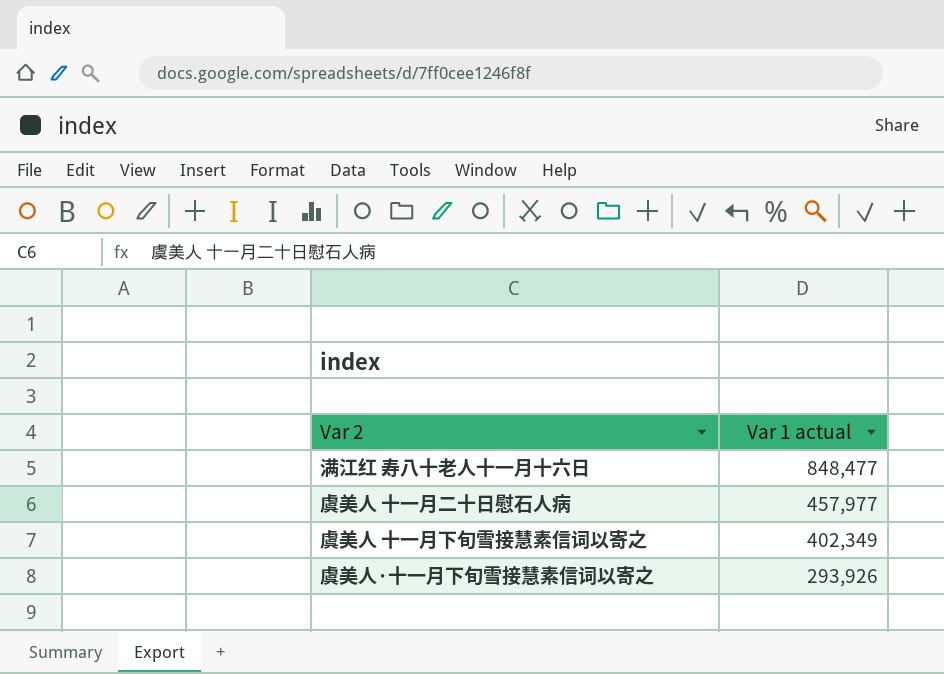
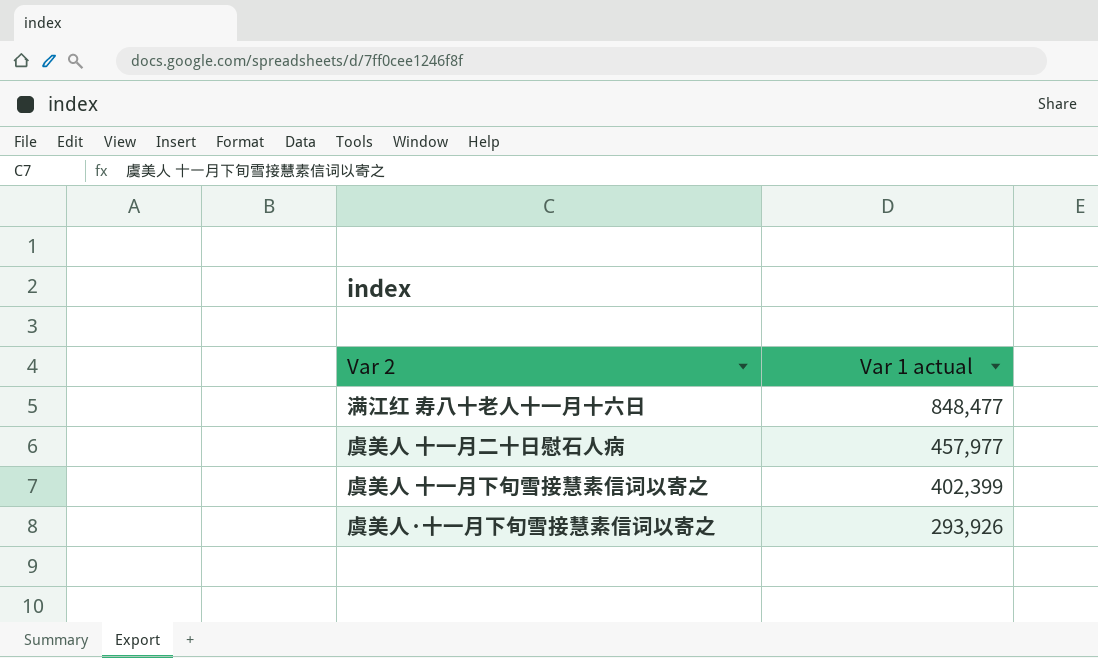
虞美人 十一月下旬雪接慧素信词以寄之 | Var 1 actual: 402,349 -> 402,399

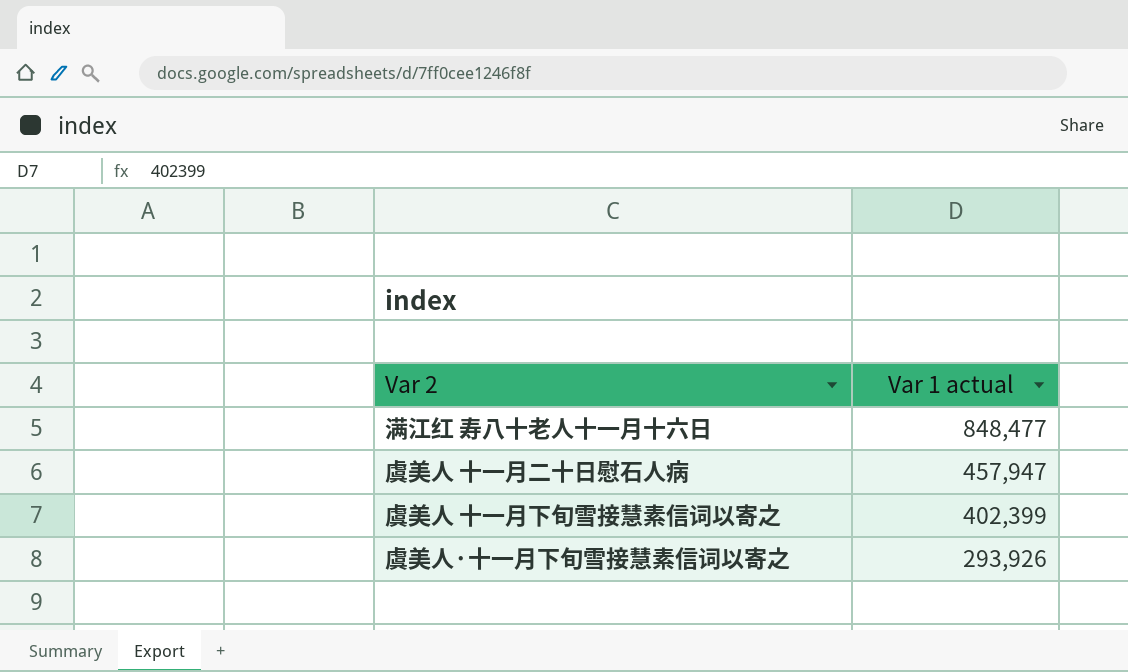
虞美人 十一月二十日慰石人病 | Var 1 actual: 457,977 -> 457,947

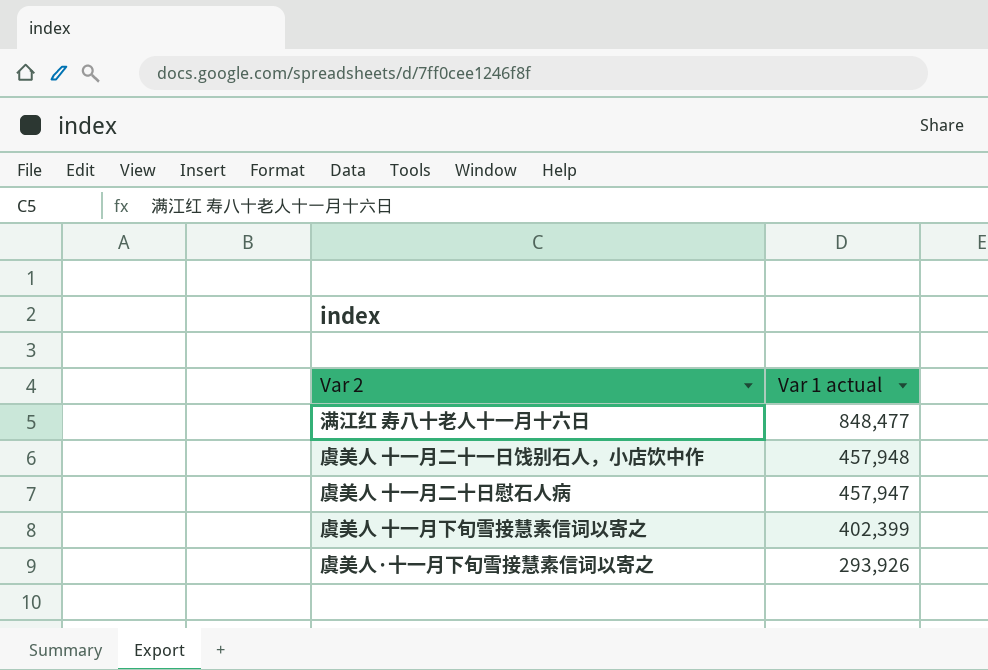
row 虞美人 十一月二十一日饯别石人，小店饮中作: none -> 457,948

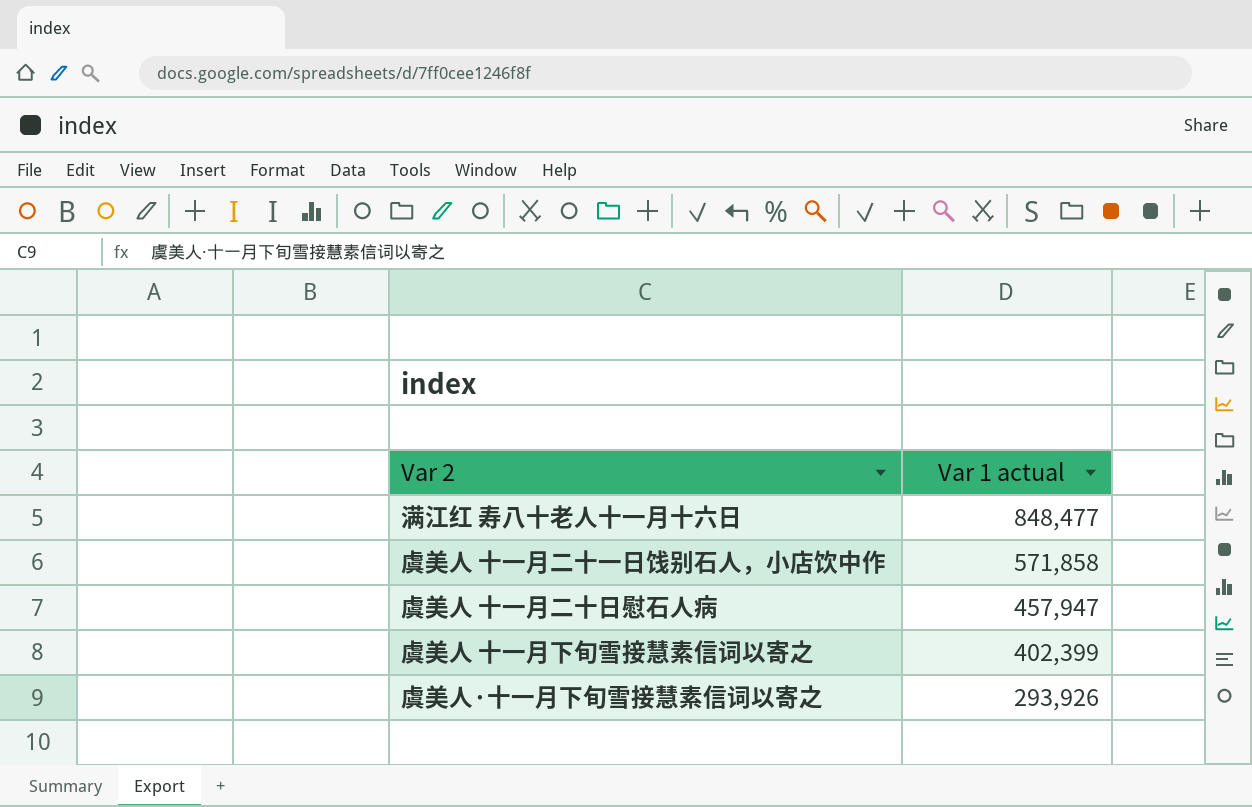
虞美人 十一月二十一日饯别石人，小店饮中作 | Var 1 actual: 457,948 -> 571,858

